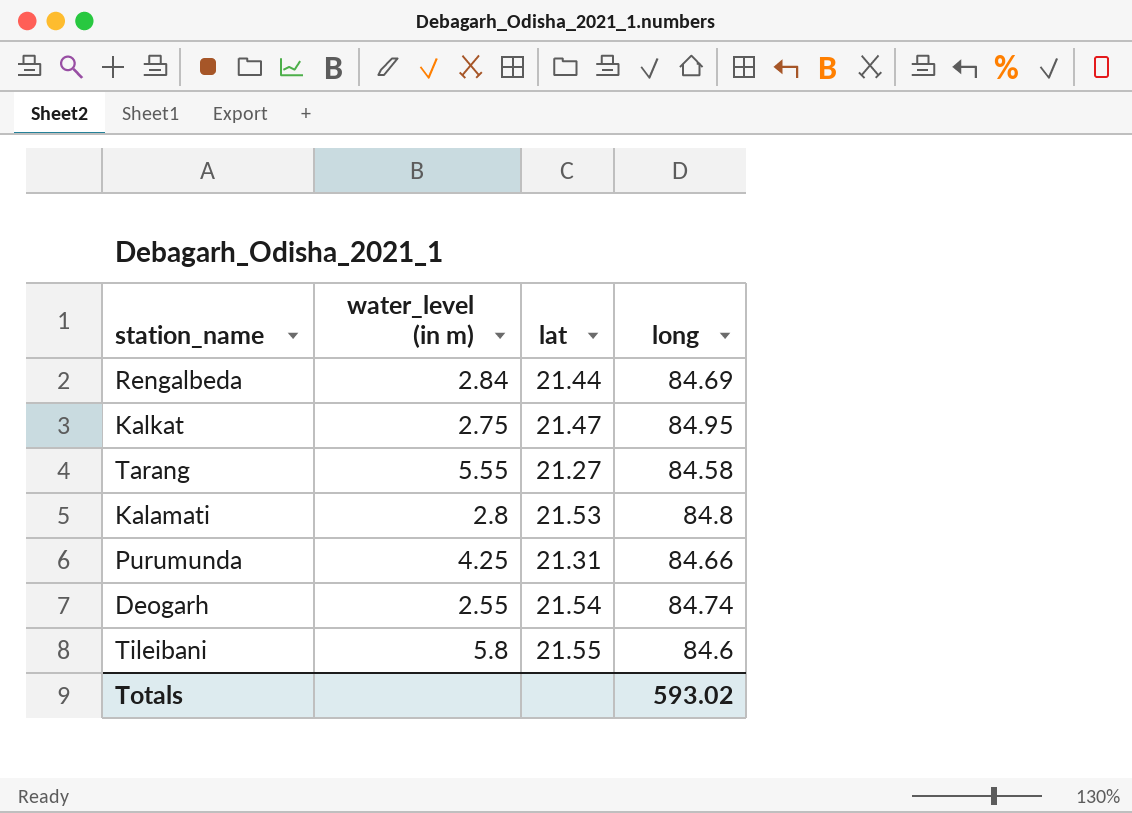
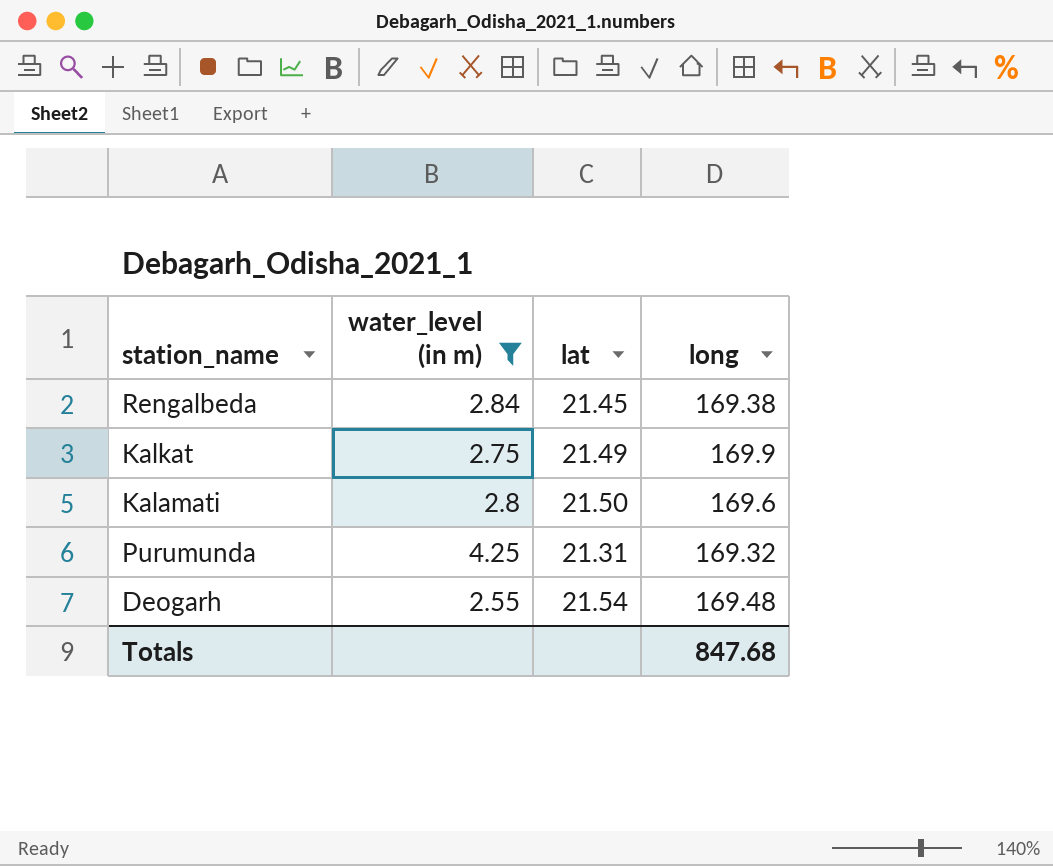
filter: none -> water_level (in m) <= 4.25
Rengalbeda | lat: 21.44 -> 21.45
Rengalbeda | long: 84.69 -> 169.38
Kalkat | lat: 21.47 -> 21.49
Kalkat | long: 84.95 -> 169.9
Kalamati | lat: 21.53 -> 21.50
Kalamati | long: 84.8 -> 169.6
Purumunda | long: 84.66 -> 169.32
Deogarh | long: 84.74 -> 169.48
Totals | long: 593.02 -> 847.68

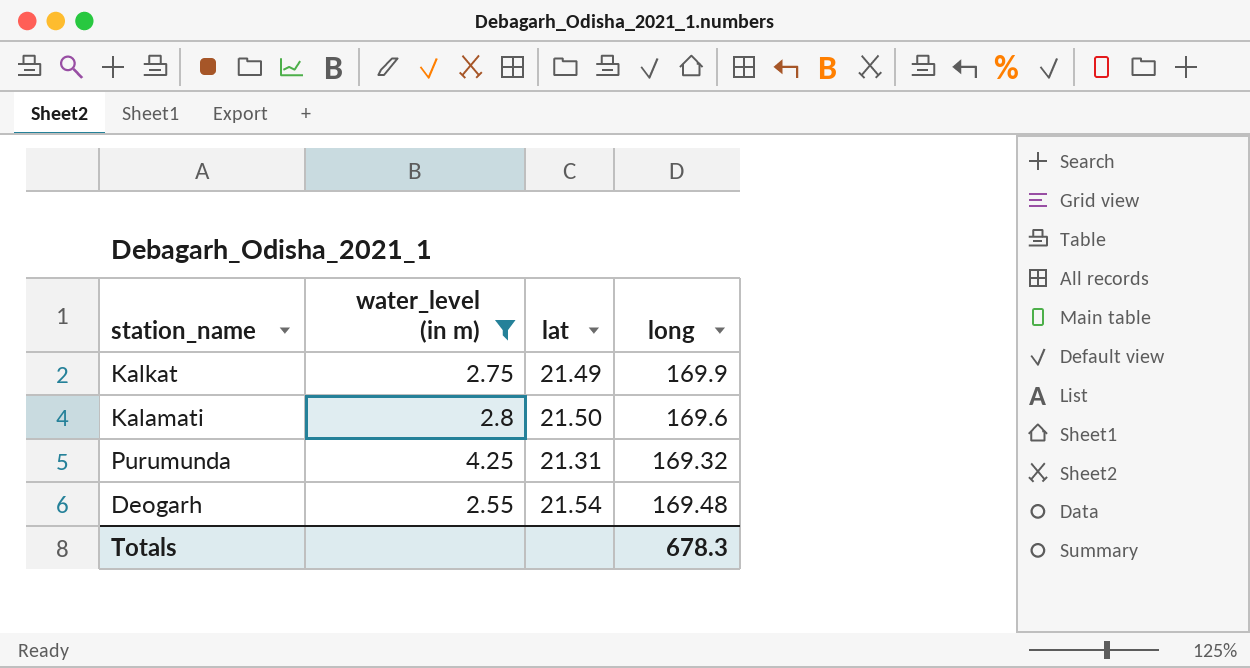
row Rengalbeda: 2.84 | 21.45 | 169.38 -> none
Totals | long: 847.68 -> 678.3

